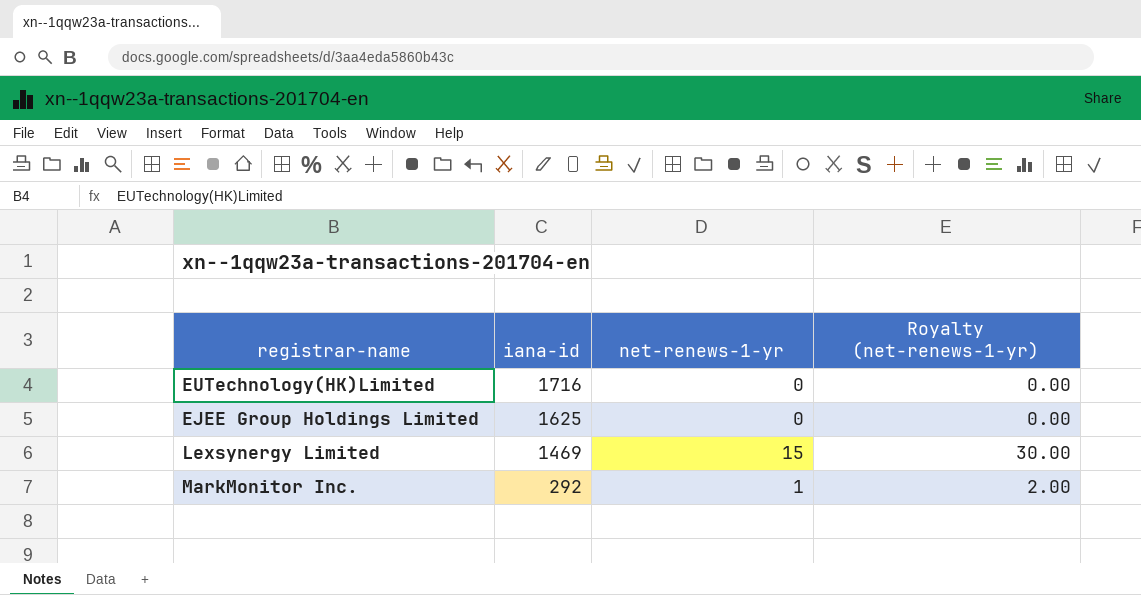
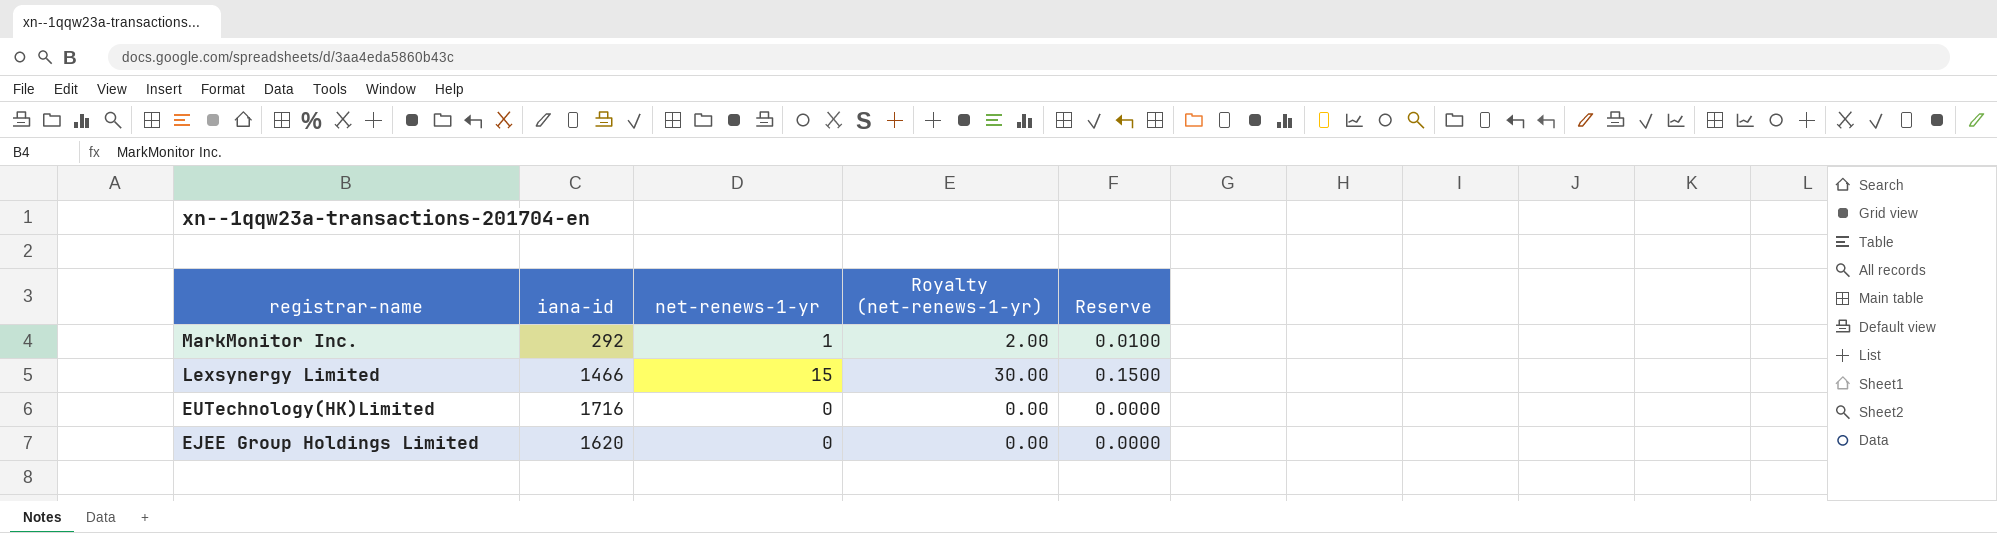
row order: iana-id descending -> registrar-name descending
column Reserve | formula: none -> [net-renews-1-yr] * 0.01
Lexsynergy Limited | iana-id: 1469 -> 1466
EJEE Group Holdings Limited | iana-id: 1625 -> 1620

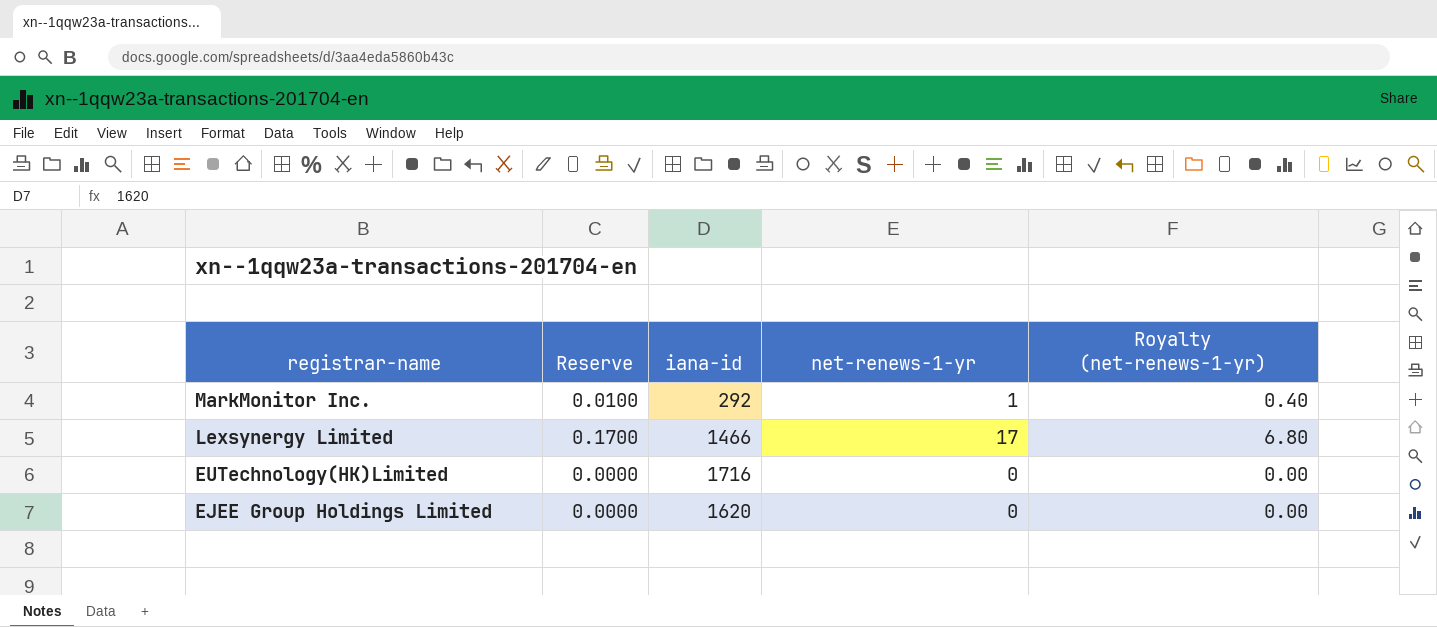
column Reserve | position: 5 -> 2
column Royalty (net-renews-1-yr) | formula: [net-renews-1-yr] * 2 -> [net-renews-1-yr] * 0.4
Lexsynergy Limited | Reserve: 0.1500 -> 0.1700
Lexsynergy Limited | net-renews-1-yr: 15 -> 17

